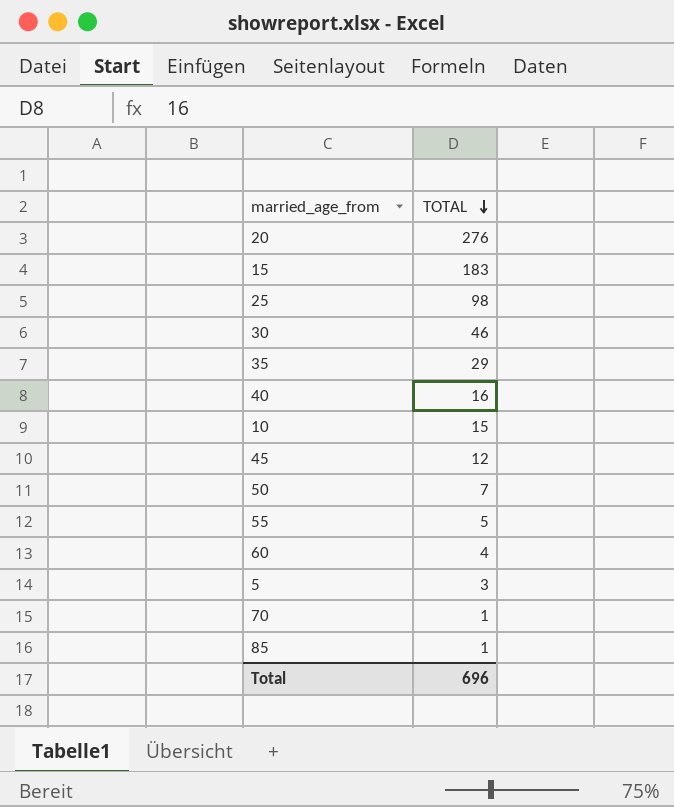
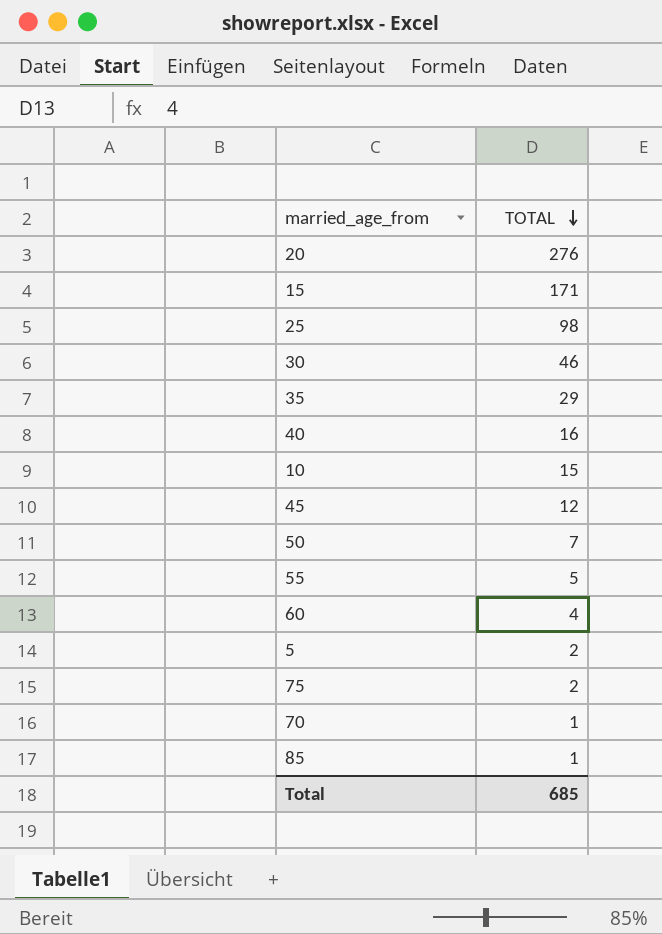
15 | TOTAL: 183 -> 171
5 | TOTAL: 3 -> 2
row 75: none -> 2
Total | TOTAL: 696 -> 685

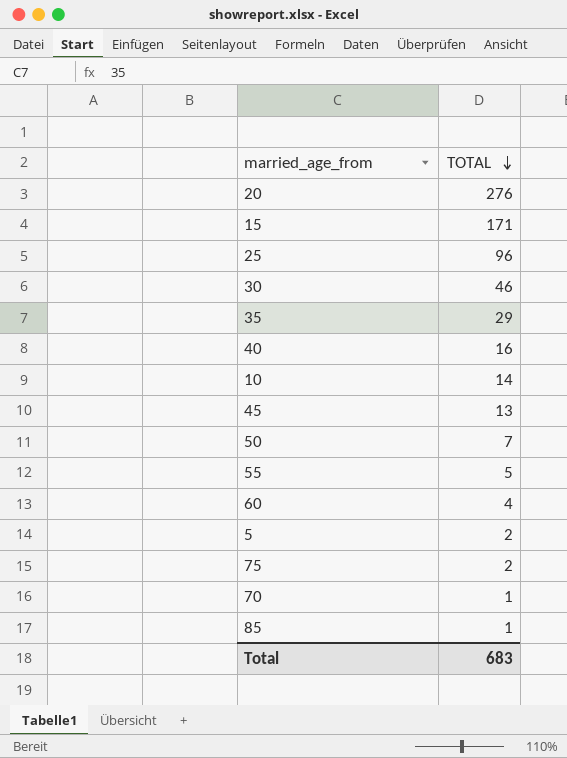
25 | TOTAL: 98 -> 96
10 | TOTAL: 15 -> 14
45 | TOTAL: 12 -> 13
Total | TOTAL: 685 -> 683

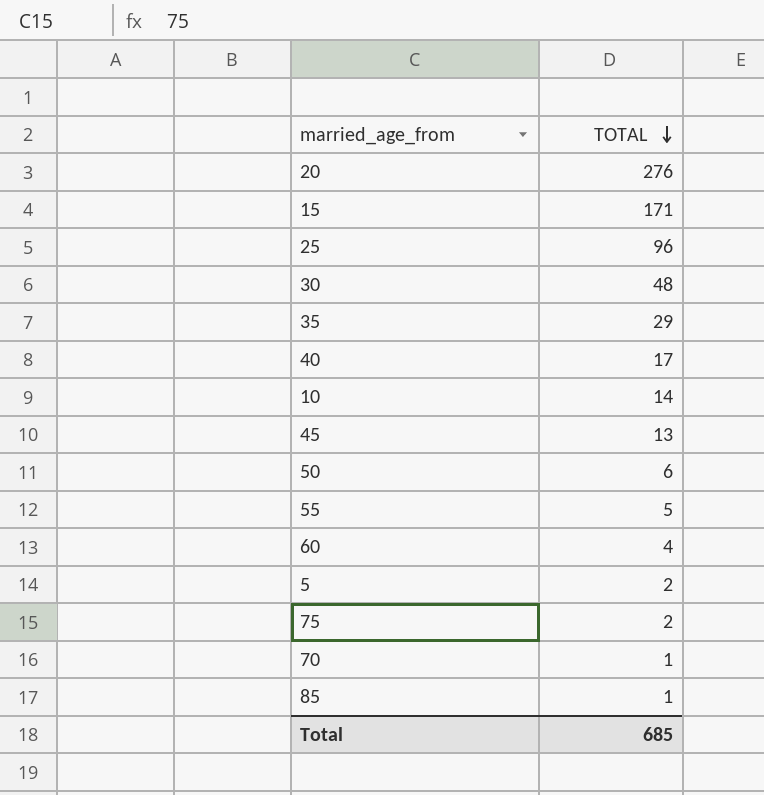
30 | TOTAL: 46 -> 48
40 | TOTAL: 16 -> 17
50 | TOTAL: 7 -> 6
Total | TOTAL: 683 -> 685

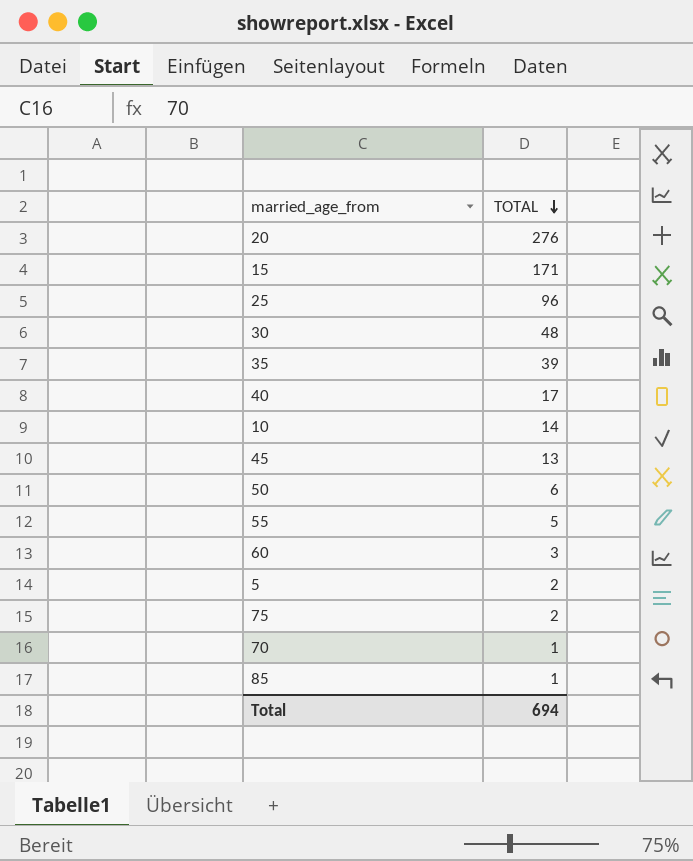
35 | TOTAL: 29 -> 39
60 | TOTAL: 4 -> 3
Total | TOTAL: 685 -> 694

